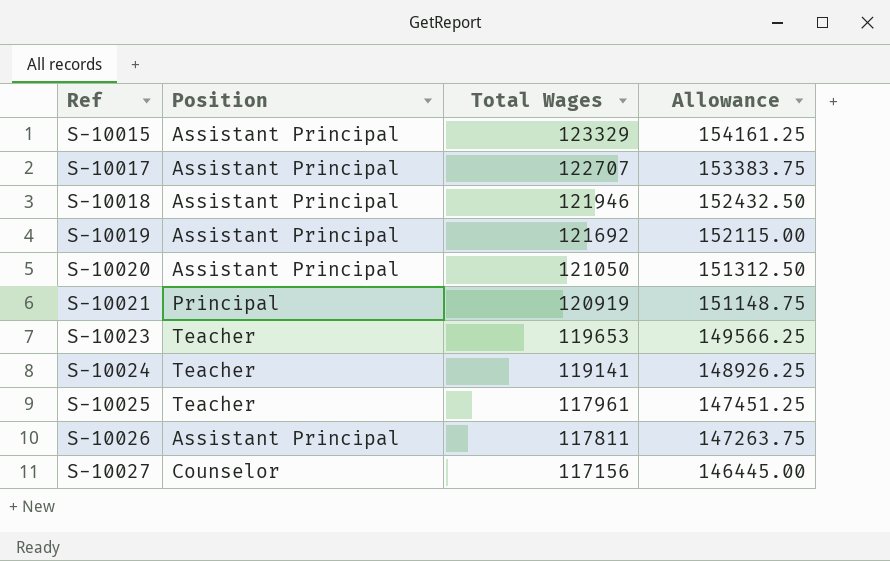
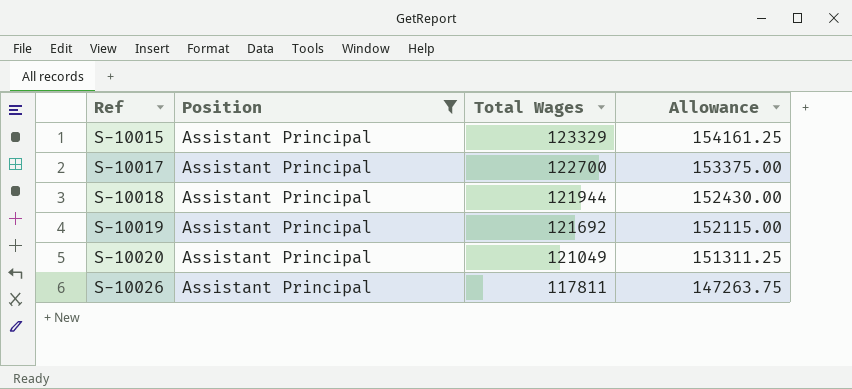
filter: none -> Position = Assistant Principal
S-10017 | Total Wages: 122707 -> 122700
S-10017 | Allowance: 153383.75 -> 153375.00
S-10018 | Total Wages: 121946 -> 121944
S-10018 | Allowance: 152432.50 -> 152430.00
S-10020 | Total Wages: 121050 -> 121049
S-10020 | Allowance: 151312.50 -> 151311.25

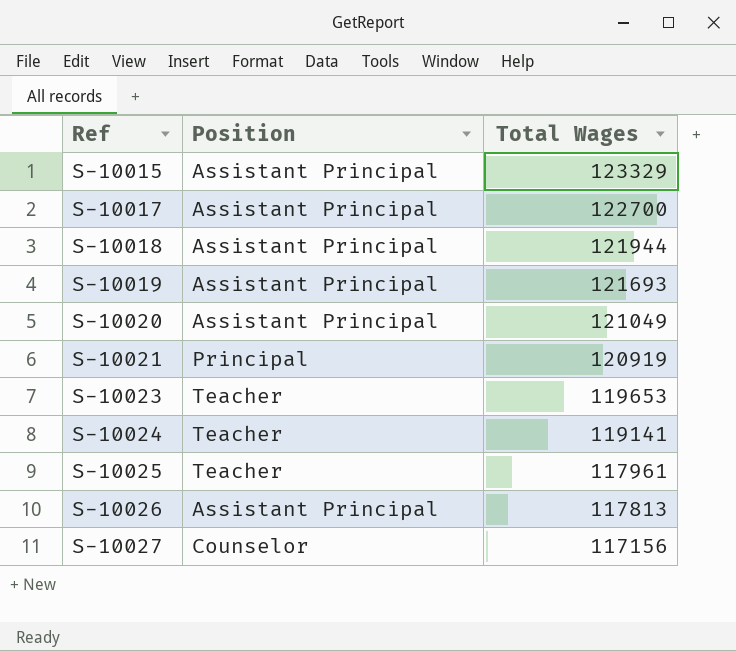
filter: Position = Assistant Principal -> none
column Allowance | formula: [Total Wages] * 1.25 -> none
S-10019 | Total Wages: 121692 -> 121693
S-10026 | Total Wages: 117811 -> 117813

